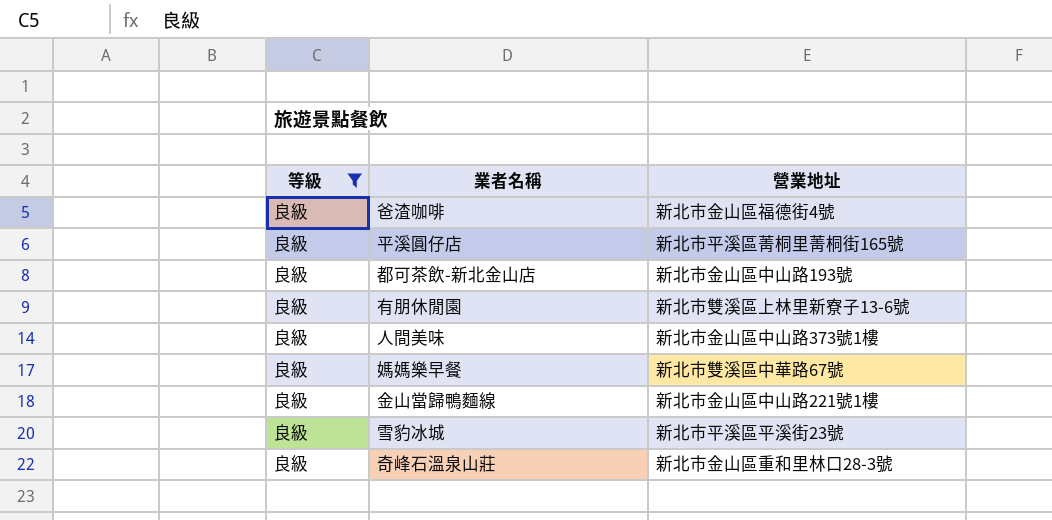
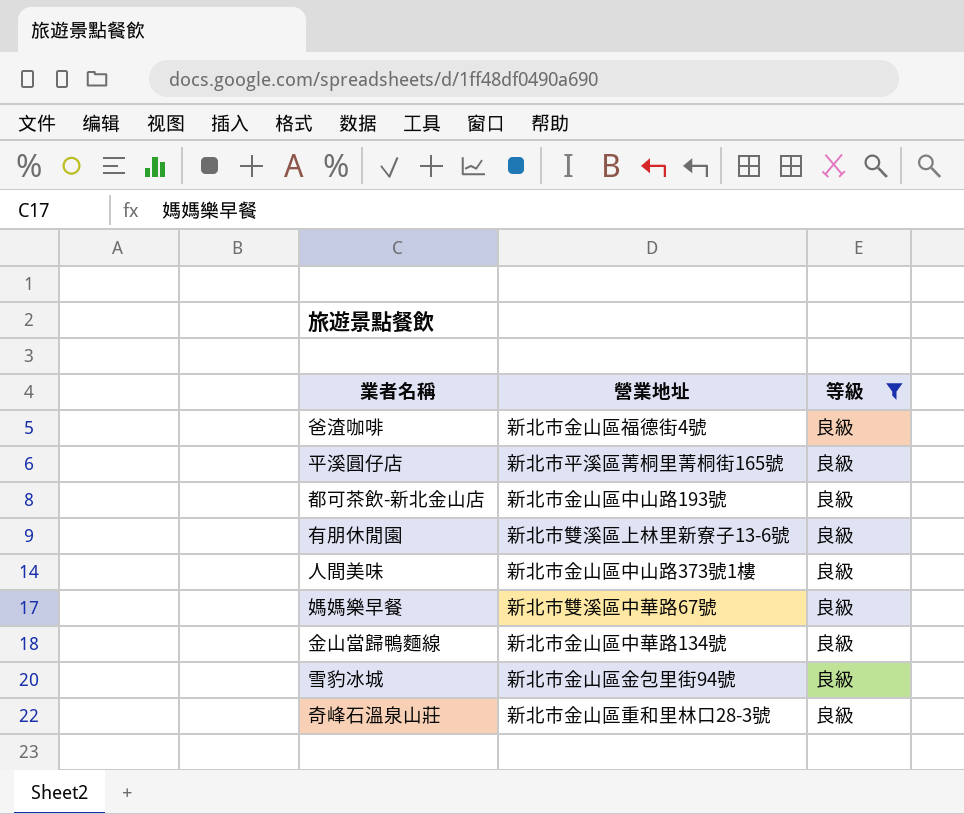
column 等級 | position: 1 -> 3
金山當歸鴨麵線 | 營業地址: 新北市金山區中山路221號1樓 -> 新北市金山區中華路134號
雪豹冰城 | 營業地址: 新北市平溪區平溪街23號 -> 新北市金山區金包里街94號

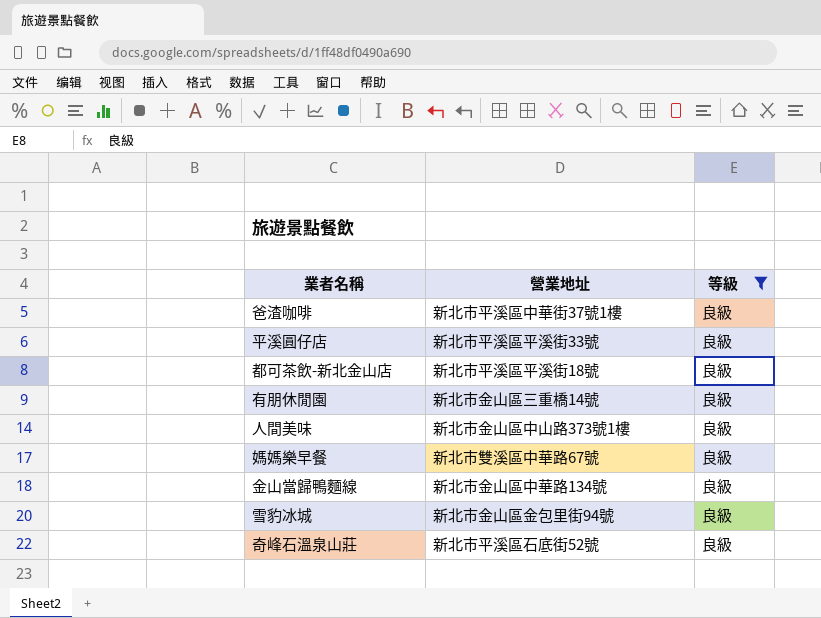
爸渣咖啡 | 營業地址: 新北市金山區福德街4號 -> 新北市平溪區中華街37號1樓
平溪圓仔店 | 營業地址: 新北市平溪區菁桐里菁桐街165號 -> 新北市平溪區平溪街33號
都可茶飲-新北金山店 | 營業地址: 新北市金山區中山路193號 -> 新北市平溪區平溪街18號
有朋休閒園 | 營業地址: 新北市雙溪區上林里新寮子13-6號 -> 新北市金山區三重橋14號
奇峰石溫泉山莊 | 營業地址: 新北市金山區重和里林口28-3號 -> 新北市平溪區石底街52號

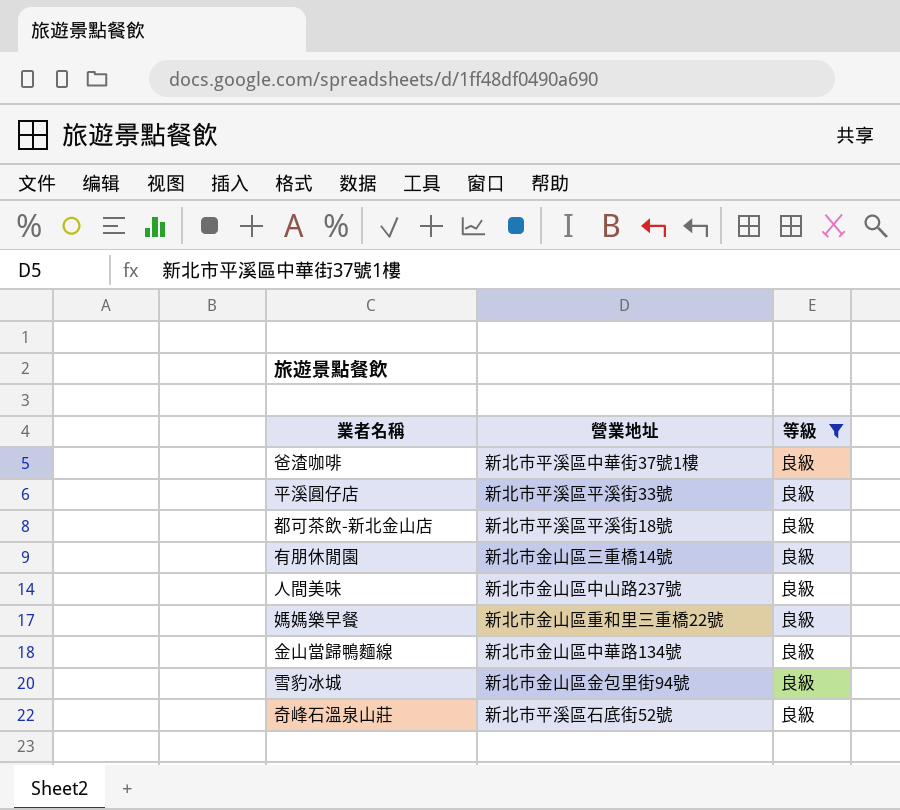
人間美味 | 營業地址: 新北市金山區中山路373號1樓 -> 新北市金山區中山路237號
媽媽樂早餐 | 營業地址: 新北市雙溪區中華路67號 -> 新北市金山區重和里三重橋22號

